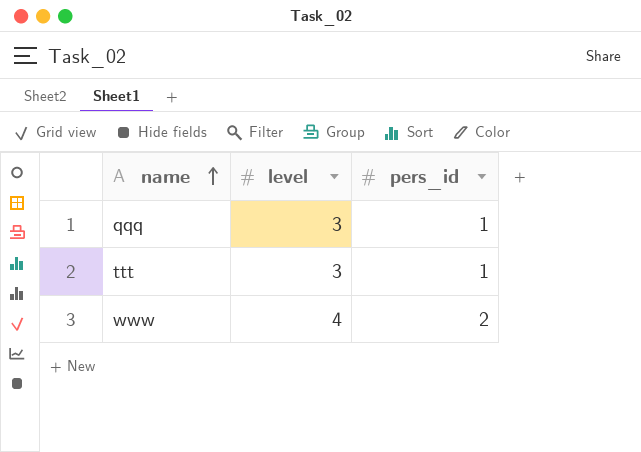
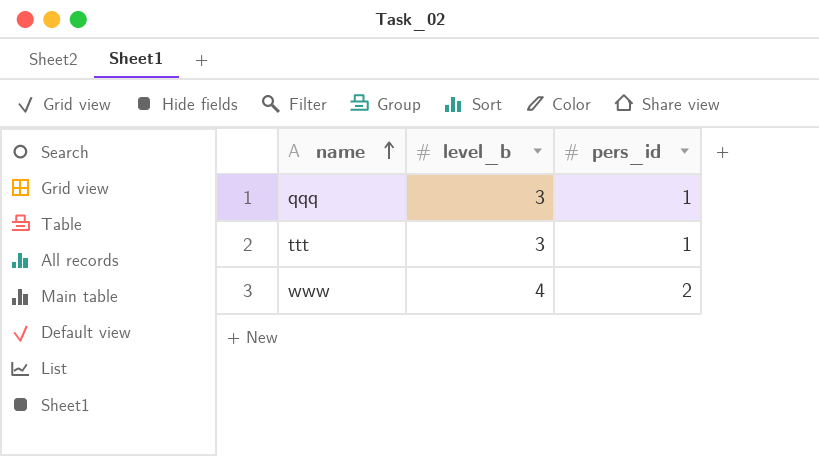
column name: level -> level_b

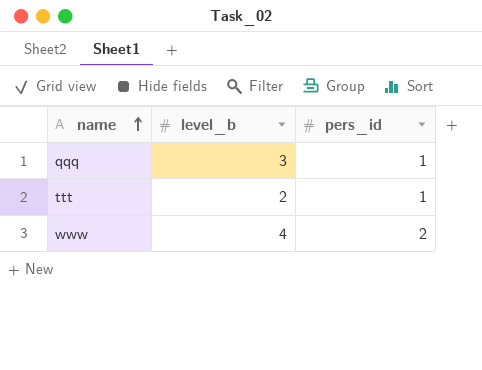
ttt | level_b: 3 -> 2

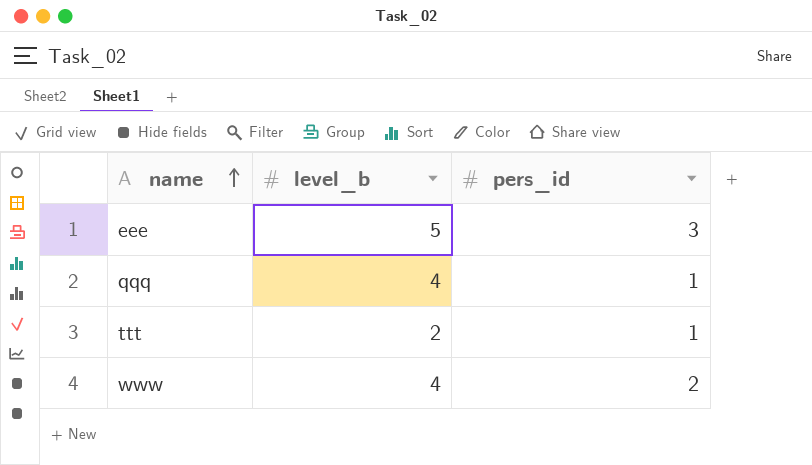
row eee: none -> 5 | 3
qqq | level_b: 3 -> 4

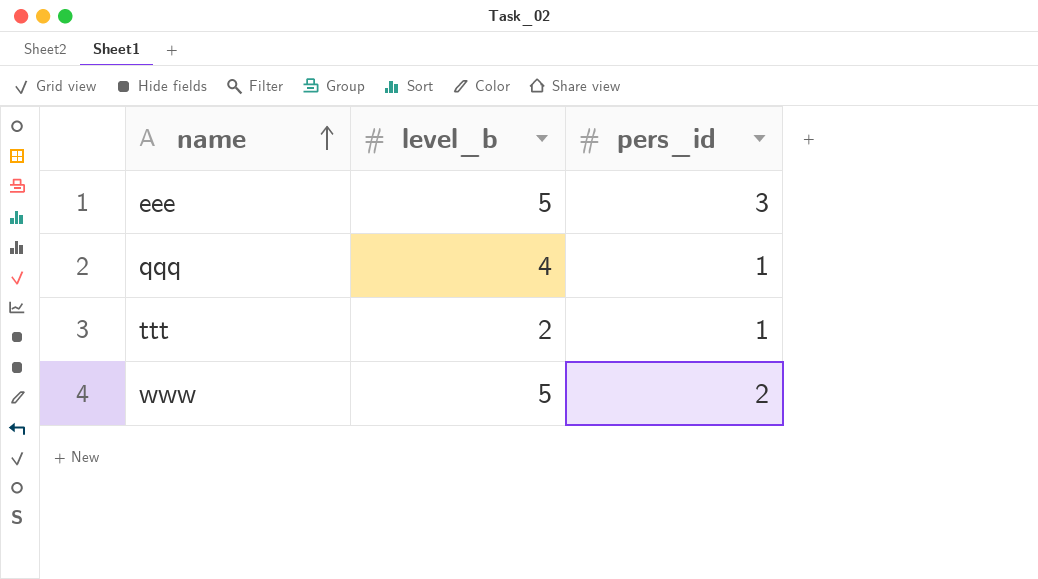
www | level_b: 4 -> 5

